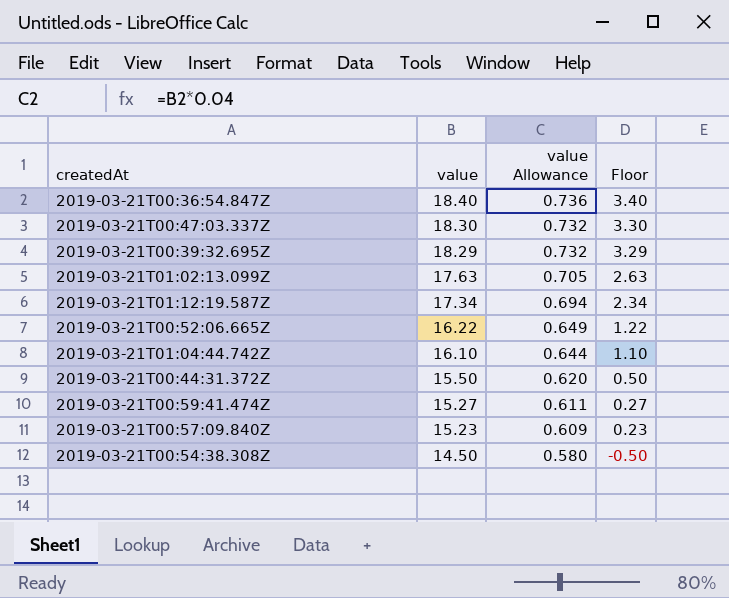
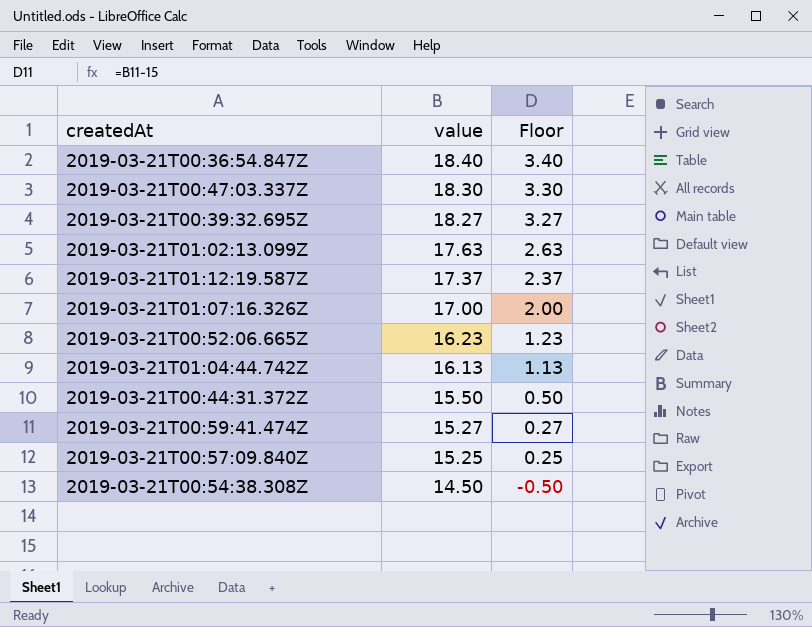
column value Allowance | formula: [value] * 0.04 -> none
2019-03-21T00:39:32.695Z | value: 18.29 -> 18.27
2019-03-21T00:39:32.695Z | Floor: 3.29 -> 3.27
2019-03-21T01:12:19.587Z | value: 17.34 -> 17.37
2019-03-21T01:12:19.587Z | Floor: 2.34 -> 2.37
row 2019-03-21T01:07:16.326Z: none -> 17.00 | 2.00
2019-03-21T00:52:06.665Z | value: 16.22 -> 16.23
2019-03-21T00:52:06.665Z | Floor: 1.22 -> 1.23
2019-03-21T01:04:44.742Z | value: 16.10 -> 16.13
2019-03-21T01:04:44.742Z | Floor: 1.10 -> 1.13
2019-03-21T00:57:09.840Z | value: 15.23 -> 15.25
2019-03-21T00:57:09.840Z | Floor: 0.23 -> 0.25

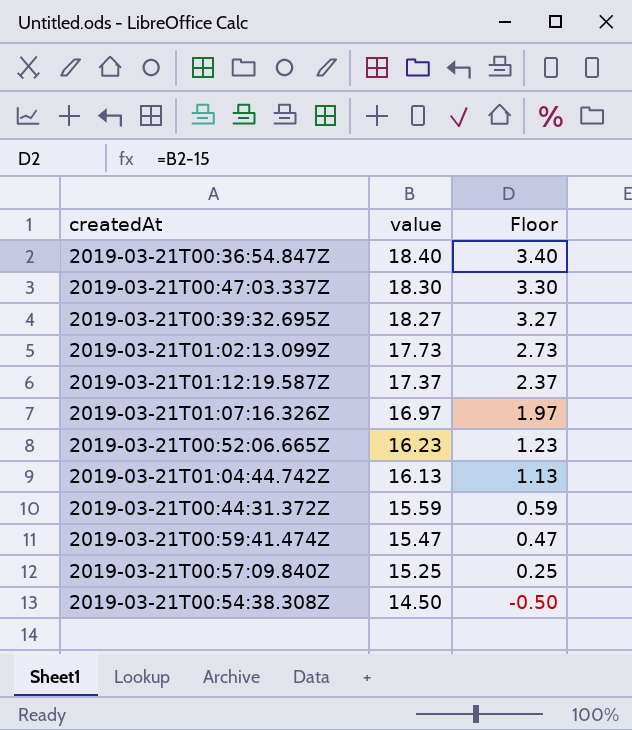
2019-03-21T01:02:13.099Z | value: 17.63 -> 17.73
2019-03-21T01:02:13.099Z | Floor: 2.63 -> 2.73
2019-03-21T01:07:16.326Z | value: 17.00 -> 16.97
2019-03-21T01:07:16.326Z | Floor: 2.00 -> 1.97
2019-03-21T00:44:31.372Z | value: 15.50 -> 15.59
2019-03-21T00:44:31.372Z | Floor: 0.50 -> 0.59
2019-03-21T00:59:41.474Z | value: 15.27 -> 15.47
2019-03-21T00:59:41.474Z | Floor: 0.27 -> 0.47

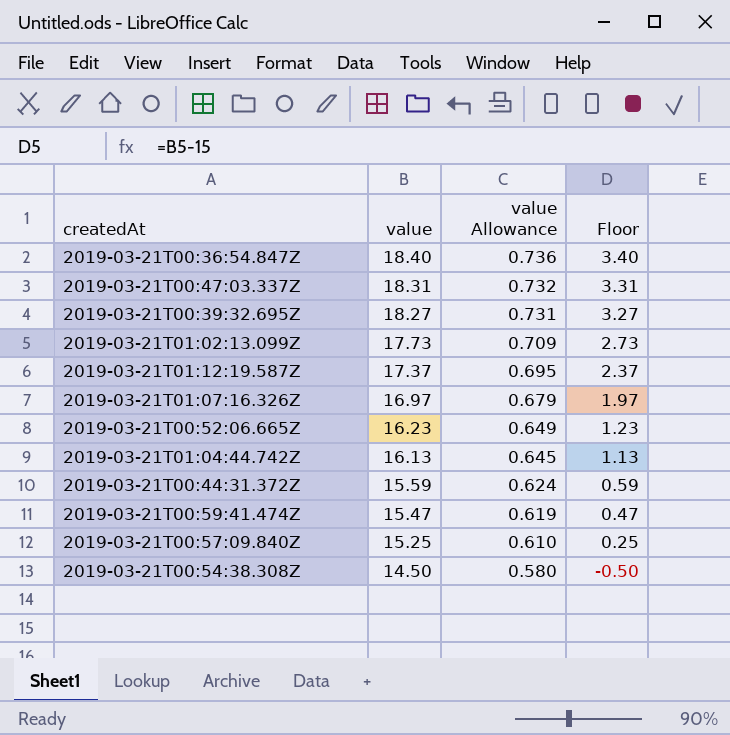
column value Allowance | formula: none -> [value] * 0.04
2019-03-21T00:47:03.337Z | value: 18.30 -> 18.31
2019-03-21T00:47:03.337Z | Floor: 3.30 -> 3.31

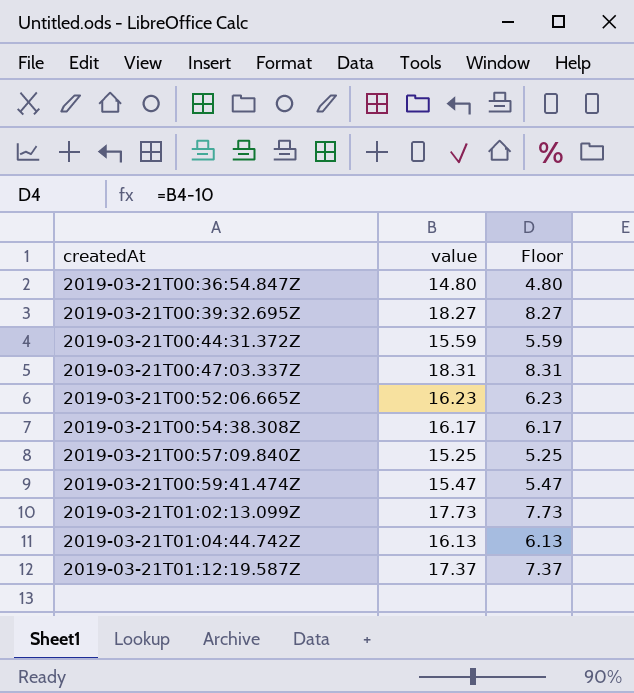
row order: value descending -> createdAt ascending
column value Allowance | formula: [value] * 0.04 -> none
column Floor | formula: [value] - 15 -> [value] - 10
row 2019-03-21T01:07:16.326Z: 16.97 | 0.679 | 1.97 -> none
2019-03-21T00:36:54.847Z | value: 18.40 -> 14.80
2019-03-21T00:54:38.308Z | value: 14.50 -> 16.17

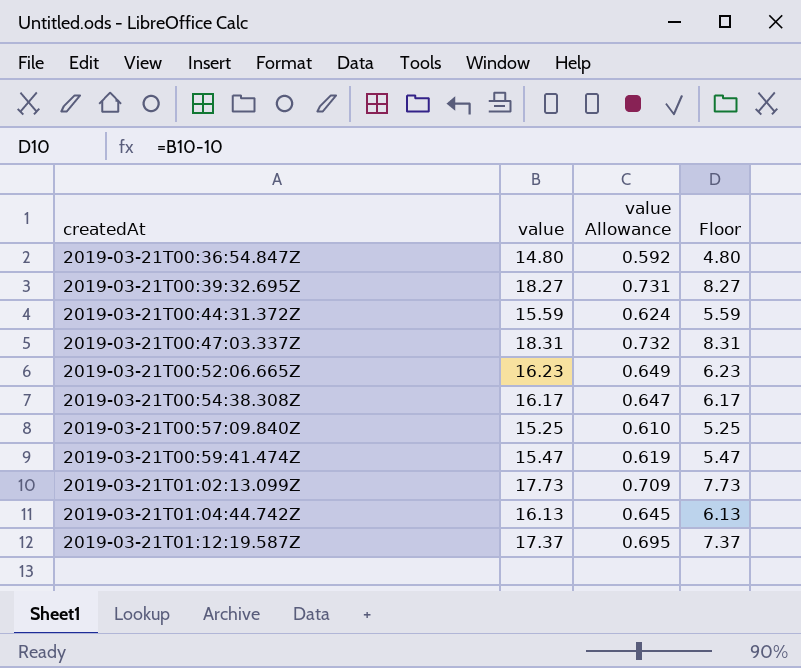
column value Allowance | formula: none -> [value] * 0.04

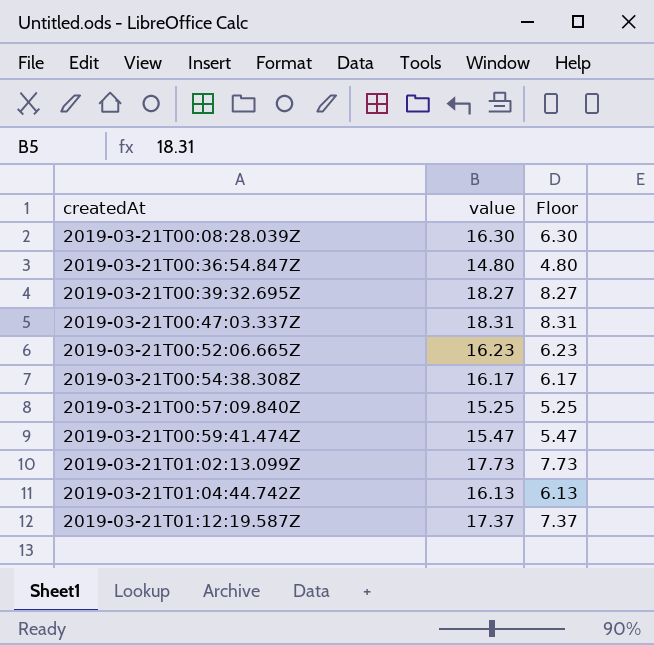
column value Allowance | formula: [value] * 0.04 -> none
row 2019-03-21T00:44:31.372Z: 15.59 | 0.624 | 5.59 -> none
row 2019-03-21T00:08:28.039Z: none -> 16.30 | 6.30

